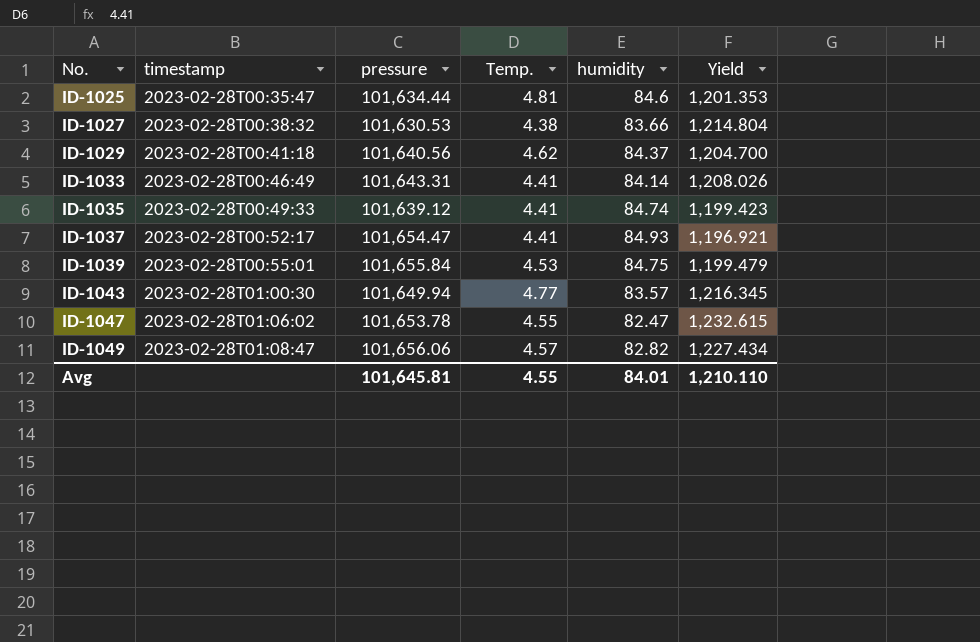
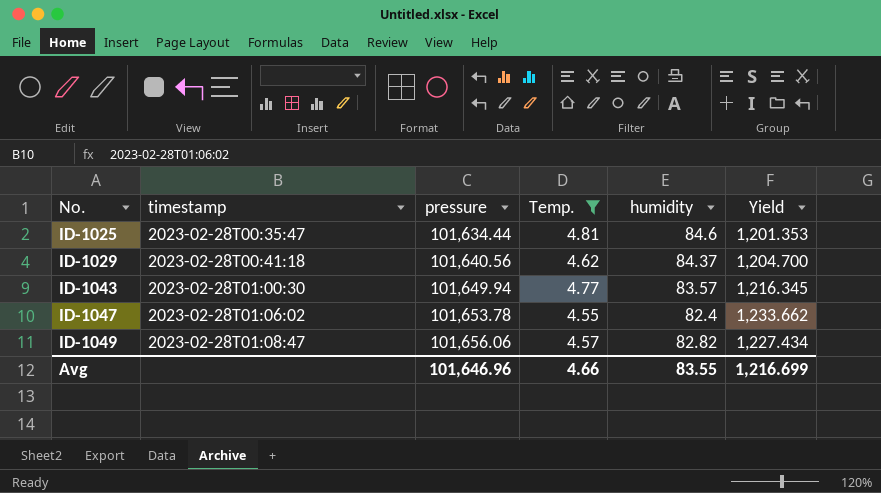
filter: none -> Temp. >= 4.55
ID-1047 | humidity: 82.47 -> 82.4
ID-1047 | Yield: 1,232.615 -> 1,233.662
Avg | pressure: 101,645.81 -> 101,646.96
Avg | Temp.: 4.55 -> 4.66
Avg | humidity: 84.01 -> 83.55
Avg | Yield: 1,210.110 -> 1,216.699

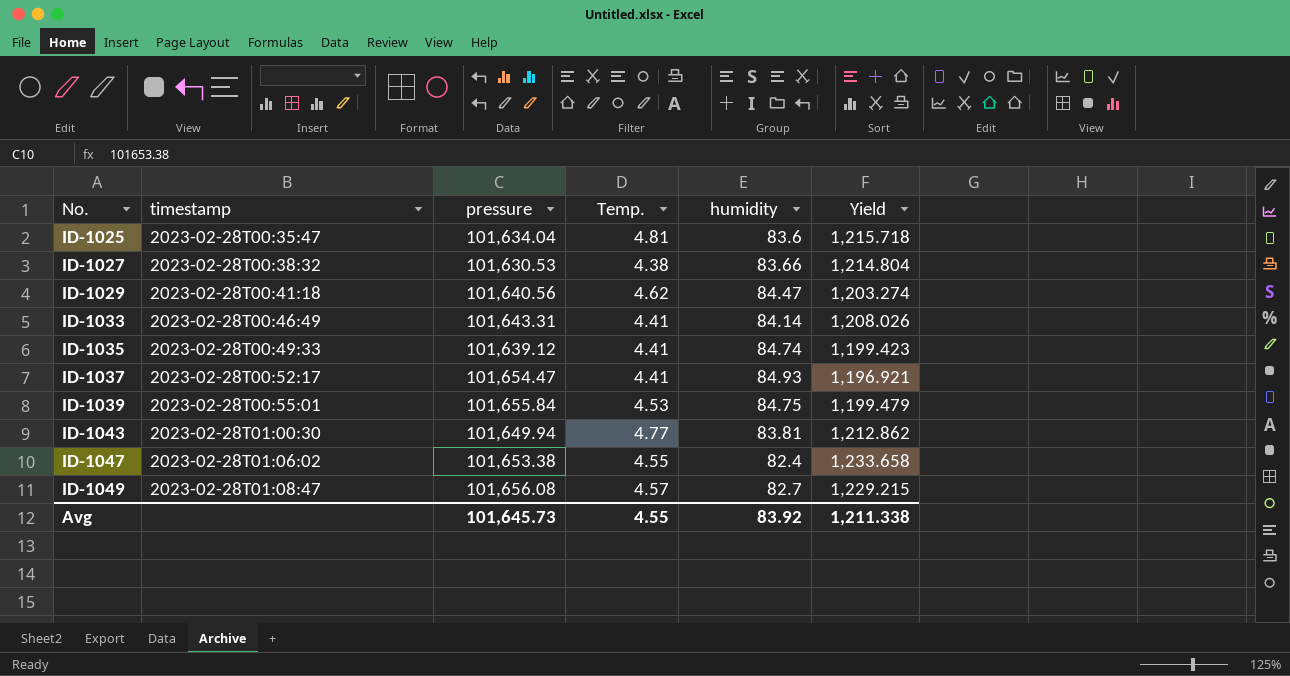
filter: Temp. >= 4.55 -> none
ID-1025 | pressure: 101,634.44 -> 101,634.04
ID-1025 | humidity: 84.6 -> 83.6
ID-1025 | Yield: 1,201.353 -> 1,215.718
ID-1029 | humidity: 84.37 -> 84.47
ID-1029 | Yield: 1,204.700 -> 1,203.274
ID-1043 | humidity: 83.57 -> 83.81
ID-1043 | Yield: 1,216.345 -> 1,212.862
ID-1047 | pressure: 101,653.78 -> 101,653.38
ID-1047 | Yield: 1,233.662 -> 1,233.658
ID-1049 | pressure: 101,656.06 -> 101,656.08
ID-1049 | humidity: 82.82 -> 82.7
ID-1049 | Yield: 1,227.434 -> 1,229.215
Avg | pressure: 101,646.96 -> 101,645.73
Avg | Temp.: 4.66 -> 4.55
Avg | humidity: 83.55 -> 83.92
Avg | Yield: 1,216.699 -> 1,211.338

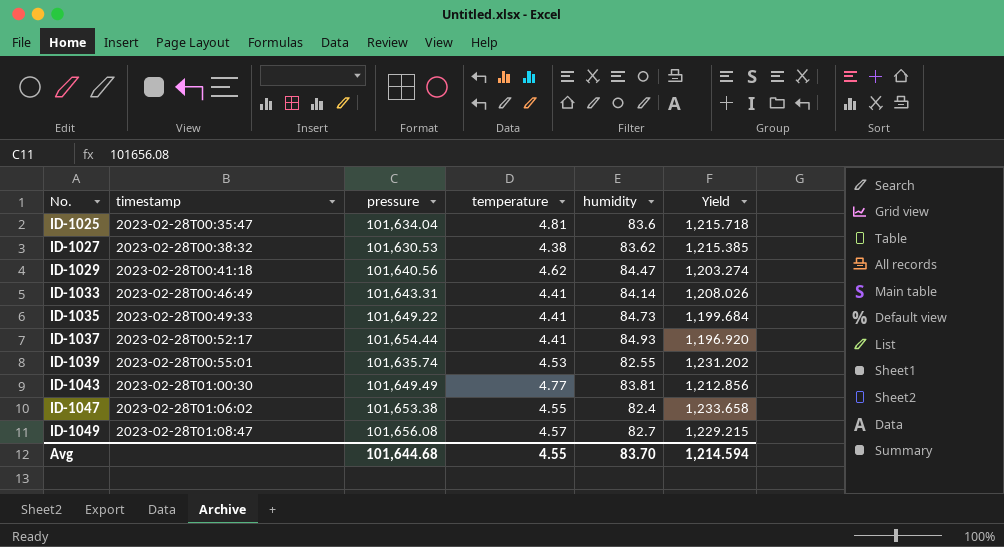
column name: Temp. -> temperature
ID-1027 | humidity: 83.66 -> 83.62
ID-1027 | Yield: 1,214.804 -> 1,215.385
ID-1035 | pressure: 101,639.12 -> 101,649.22
ID-1035 | humidity: 84.74 -> 84.73
ID-1035 | Yield: 1,199.423 -> 1,199.684
ID-1037 | pressure: 101,654.47 -> 101,654.44
ID-1037 | Yield: 1,196.921 -> 1,196.920
ID-1039 | pressure: 101,655.84 -> 101,635.74
ID-1039 | humidity: 84.75 -> 82.55
ID-1039 | Yield: 1,199.479 -> 1,231.202
ID-1043 | pressure: 101,649.94 -> 101,649.49
ID-1043 | Yield: 1,212.862 -> 1,212.856
Avg | pressure: 101,645.73 -> 101,644.68
Avg | humidity: 83.92 -> 83.70
Avg | Yield: 1,211.338 -> 1,214.594

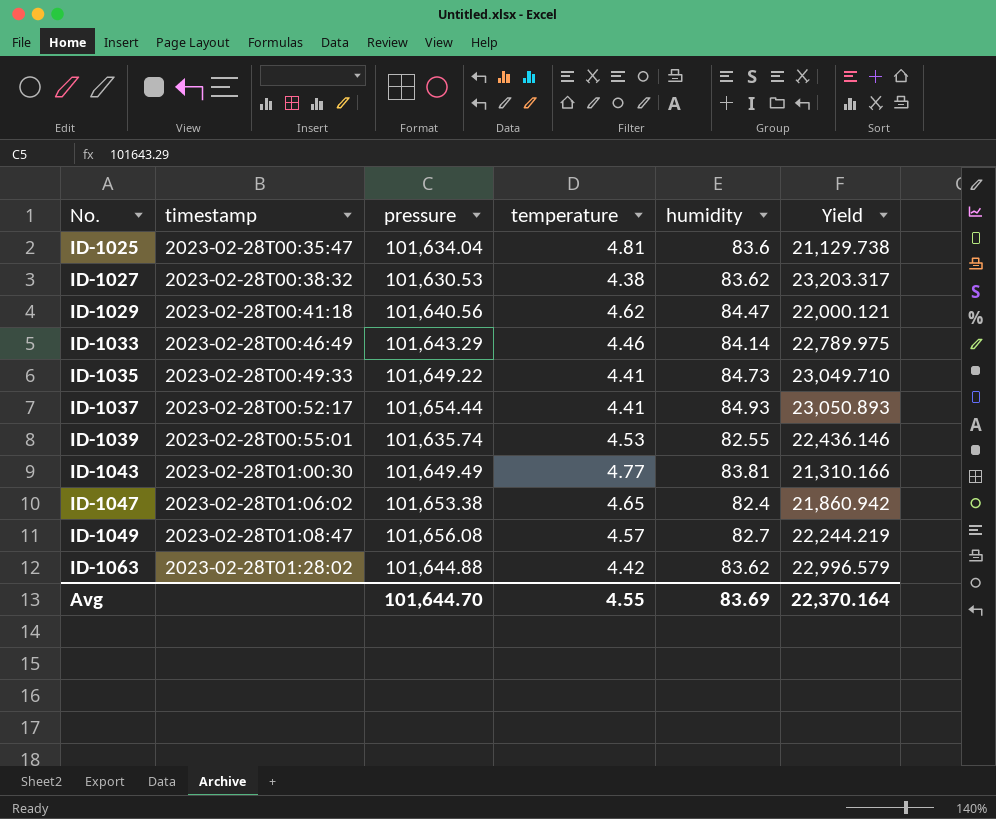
column Yield | formula: [pressure] / [humidity] -> [pressure] / [temperature]
ID-1033 | pressure: 101,643.31 -> 101,643.29
ID-1033 | temperature: 4.41 -> 4.46
ID-1047 | temperature: 4.55 -> 4.65
row ID-1063: none -> 2023-02-28T01:28:02 | 101,644.88 | 4.42 | 83.62 | 22,996.579
Avg | pressure: 101,644.68 -> 101,644.70
Avg | humidity: 83.70 -> 83.69
Avg | Yield: 1,214.594 -> 22,370.164

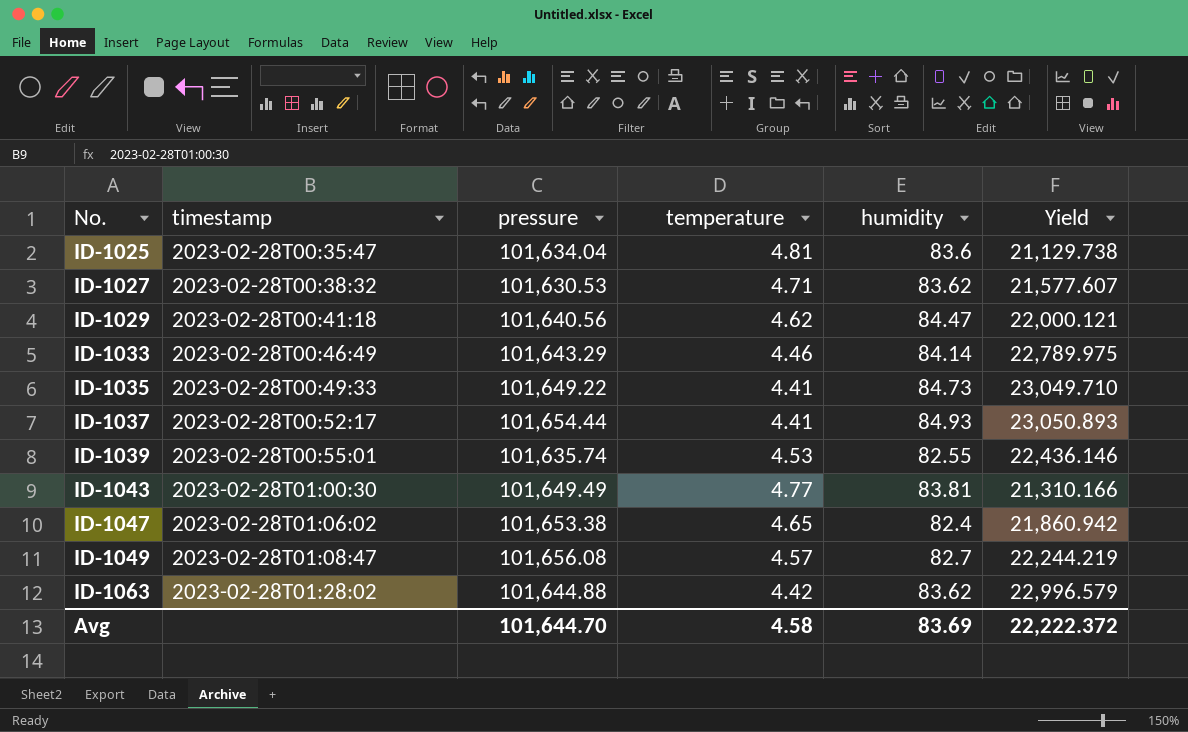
ID-1027 | temperature: 4.38 -> 4.71
ID-1027 | Yield: 23,203.317 -> 21,577.607
Avg | temperature: 4.55 -> 4.58
Avg | Yield: 22,370.164 -> 22,222.372

